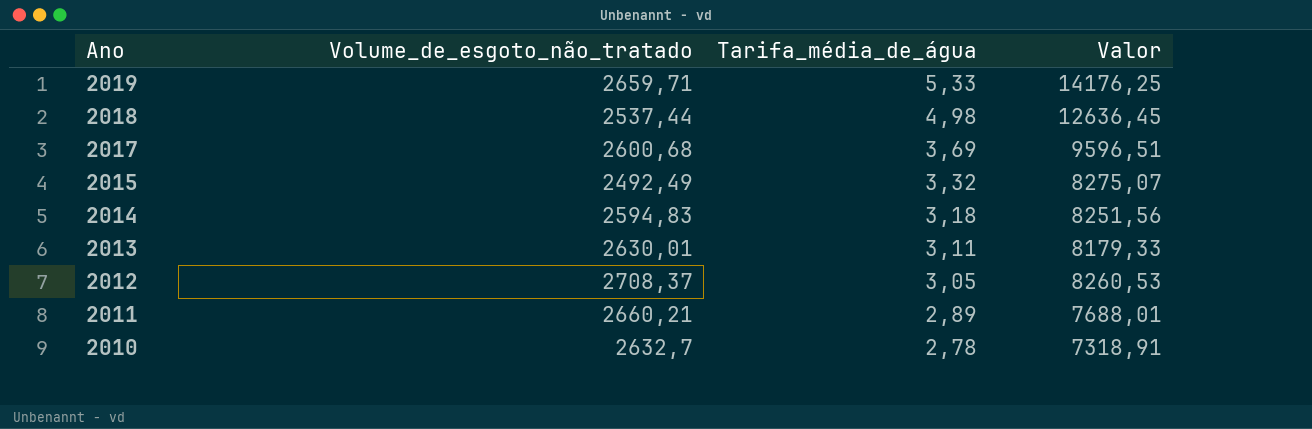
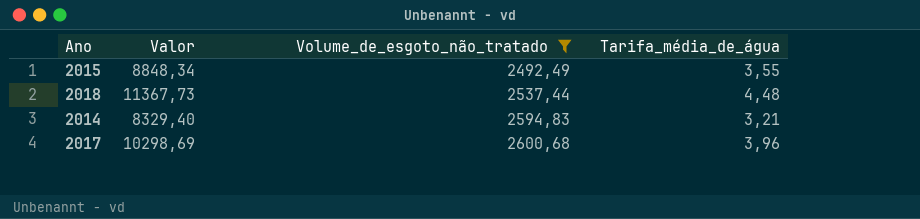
filter: none -> Volume_de_esgoto_não_tratado <= 2600,68
row order: Ano descending -> Volume_de_esgoto_não_tratado ascending
column Valor | position: 4 -> 2
2015 | Valor: 8275,07 -> 8848,34
2015 | Tarifa_média_de_água: 3,32 -> 3,55
2018 | Valor: 12636,45 -> 11367,73
2018 | Tarifa_média_de_água: 4,98 -> 4,48
2014 | Valor: 8251,56 -> 8329,40
2014 | Tarifa_média_de_água: 3,18 -> 3,21
2017 | Valor: 9596,51 -> 10298,69
2017 | Tarifa_média_de_água: 3,69 -> 3,96

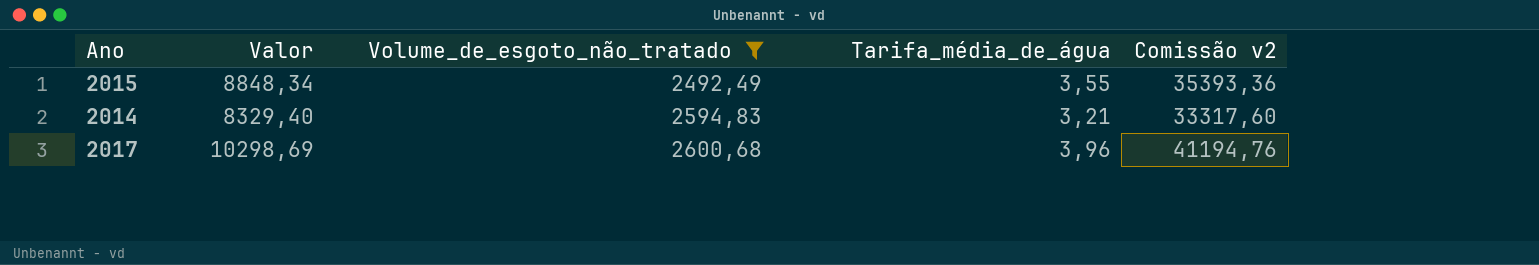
column Comissão v2 | formula: none -> [Valor] * 4
row 2018: 11367,73 | 2537,44 | 4,48 -> none

